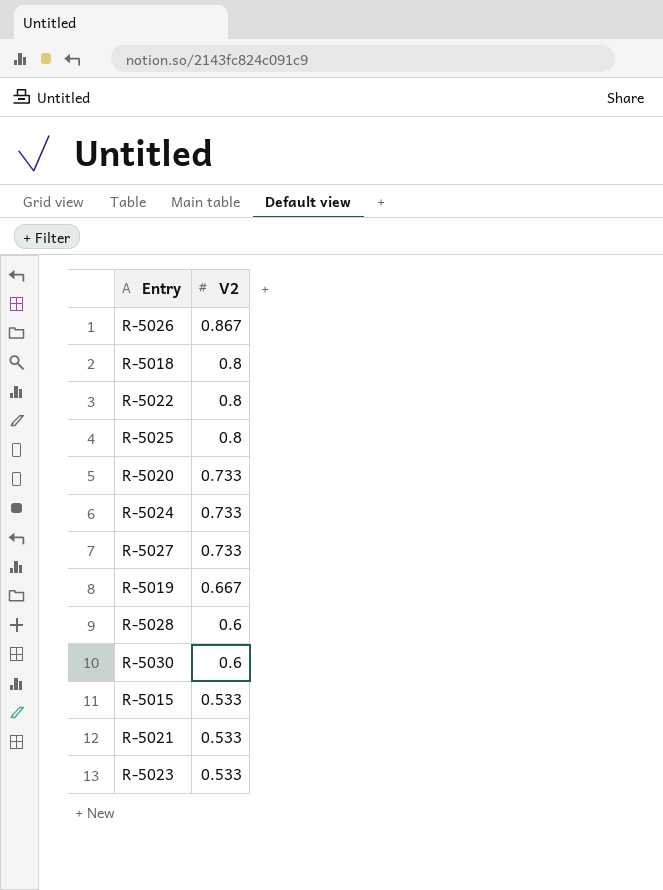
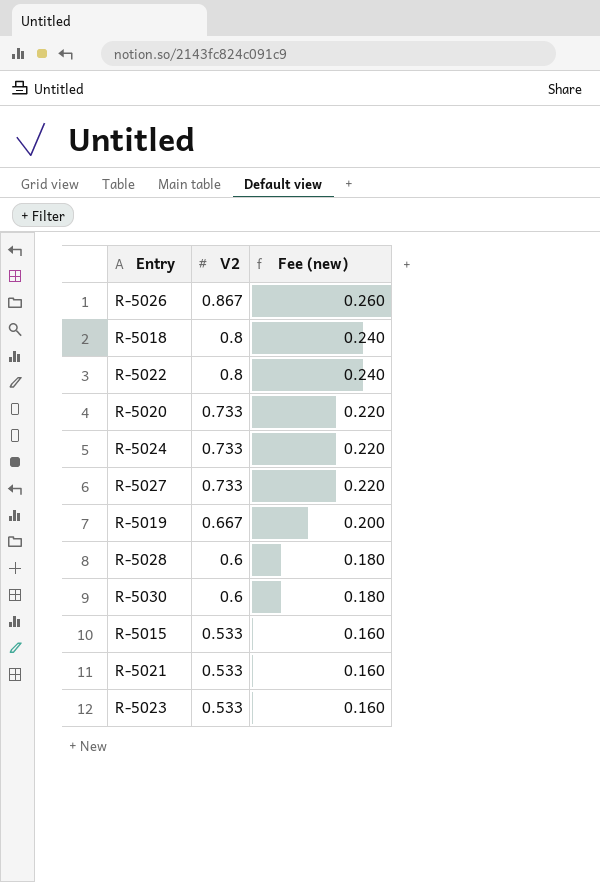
column Fee (new) | formula: none -> [V2] * 0.3
row R-5025: 0.8 -> none

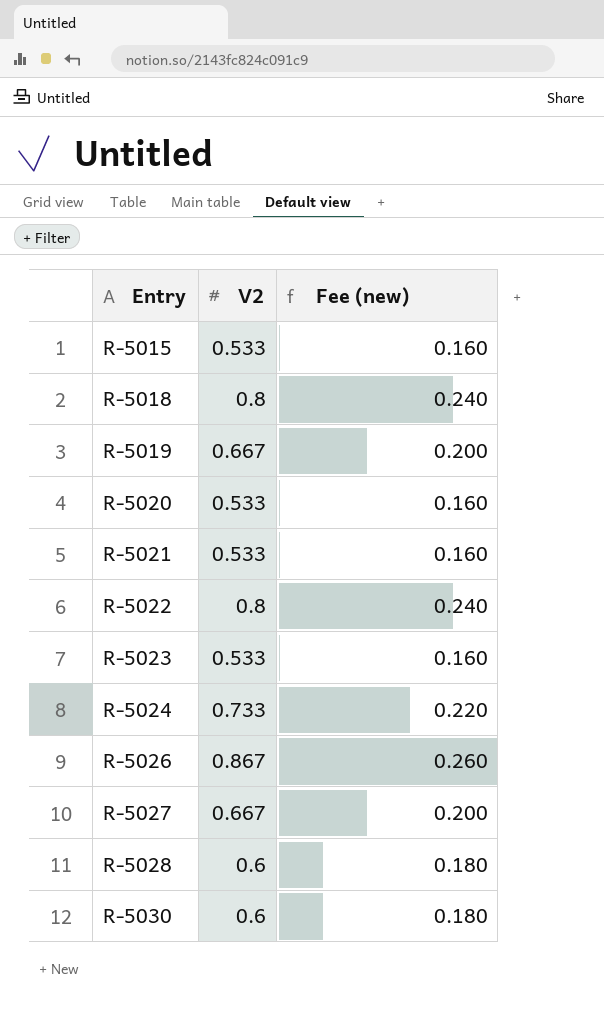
row order: V2 descending -> Entry ascending
R-5020 | V2: 0.733 -> 0.533
R-5020 | Fee (new): 0.220 -> 0.160
R-5027 | V2: 0.733 -> 0.667
R-5027 | Fee (new): 0.220 -> 0.200

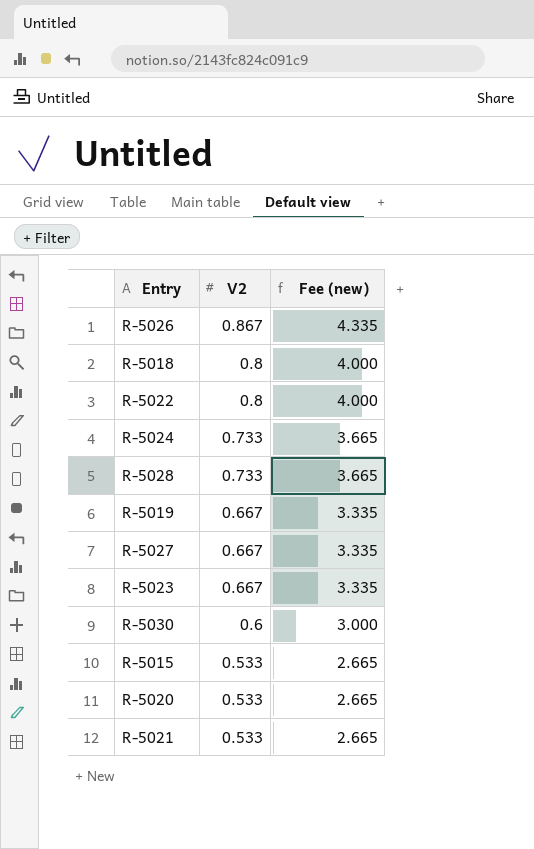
row order: Entry ascending -> V2 descending
column Fee (new) | formula: [V2] * 0.3 -> [V2] * 5
R-5028 | V2: 0.6 -> 0.733
R-5023 | V2: 0.533 -> 0.667

